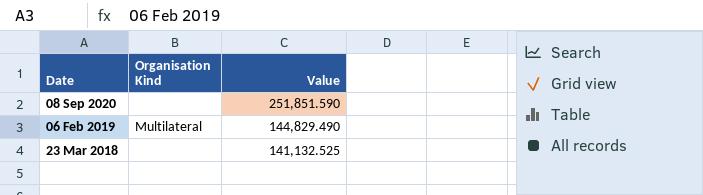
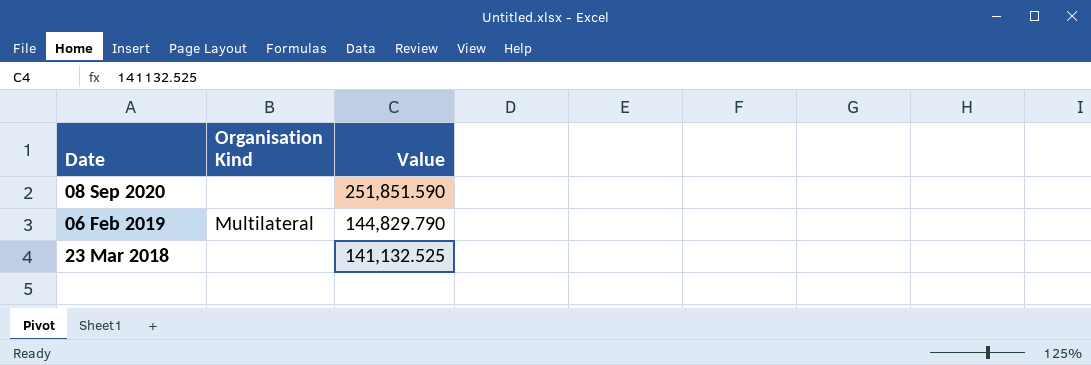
06 Feb 2019 | Value: 144,829.490 -> 144,829.790

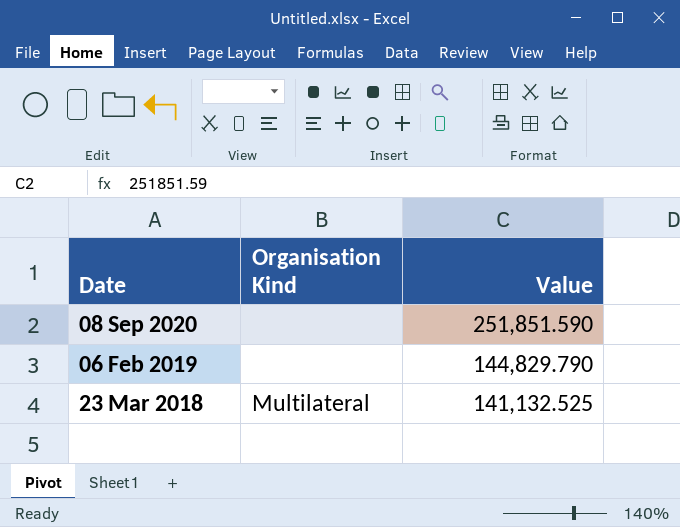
06 Feb 2019 | Organisation Kind: Multilateral -> none
23 Mar 2018 | Organisation Kind: none -> Multilateral

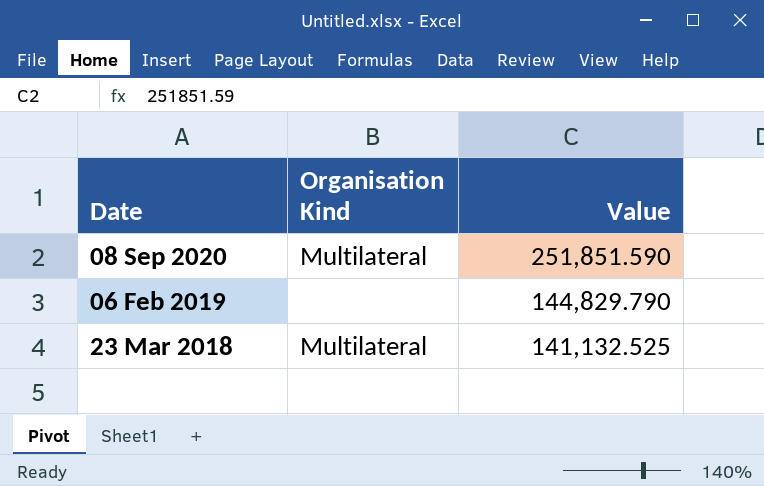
08 Sep 2020 | Organisation Kind: none -> Multilateral

